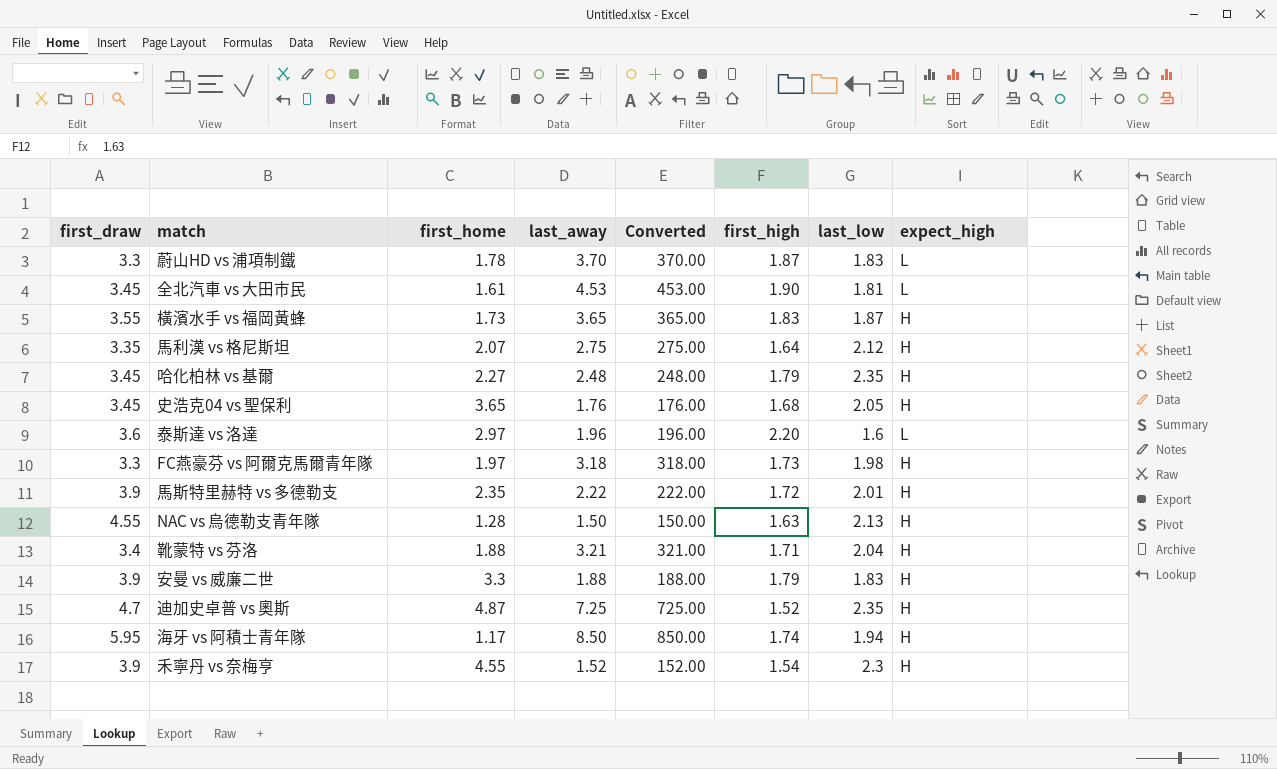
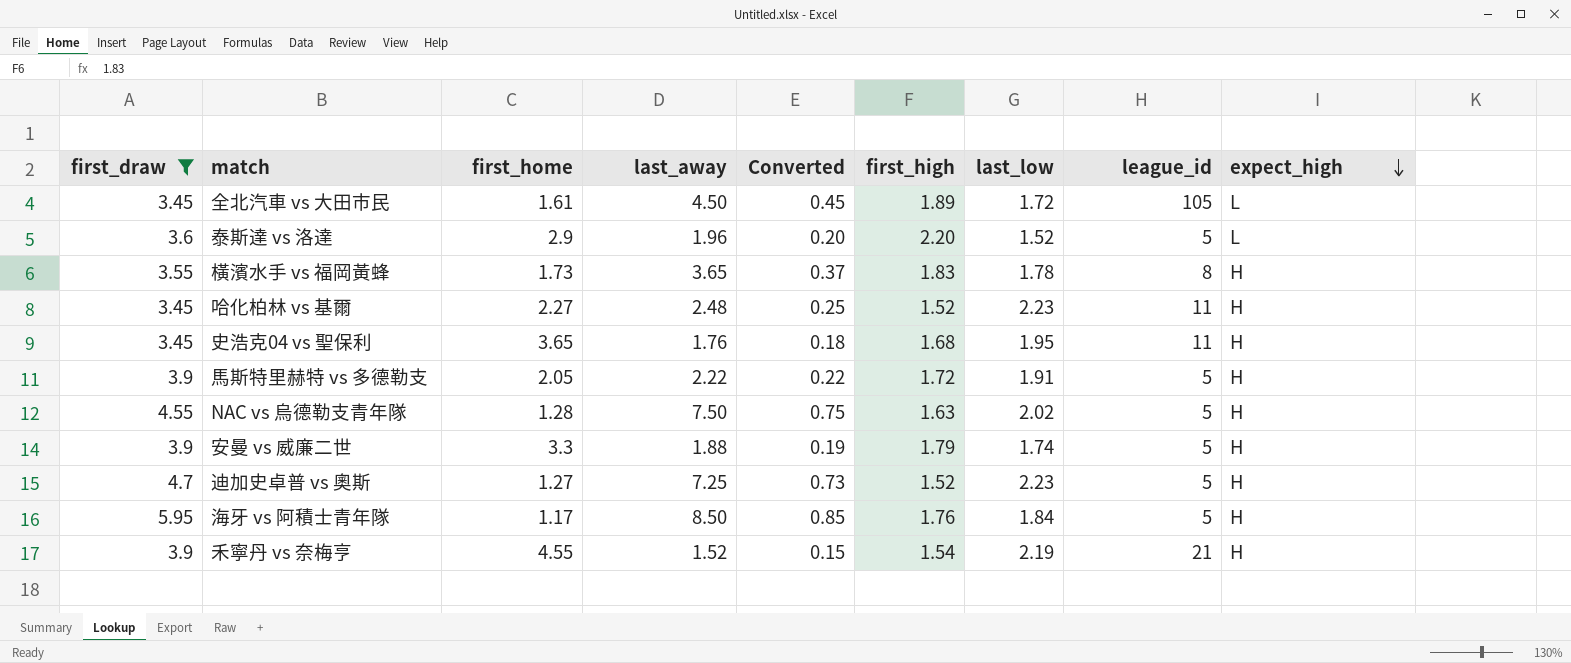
filter: none -> first_draw >= 3.45
row order: none -> expect_high descending
column Converted | formula: [last_away] * 100 -> [last_away] * 0.1
column league_id | position: none -> 8
全北汽車 vs 大田市民 | last_away: 4.53 -> 4.50
全北汽車 vs 大田市民 | first_high: 1.90 -> 1.89
全北汽車 vs 大田市民 | last_low: 1.81 -> 1.72
泰斯達 vs 洛達 | first_home: 2.97 -> 2.9
泰斯達 vs 洛達 | last_low: 1.6 -> 1.52
橫濱水手 vs 福岡黃蜂 | last_low: 1.87 -> 1.78
哈化柏林 vs 基爾 | first_high: 1.79 -> 1.52
哈化柏林 vs 基爾 | last_low: 2.35 -> 2.23
史浩克04 vs 聖保利 | last_low: 2.05 -> 1.95
馬斯特里赫特 vs 多德勒支 | first_home: 2.35 -> 2.05
馬斯特里赫特 vs 多德勒支 | last_low: 2.01 -> 1.91
NAC vs 烏德勒支青年隊 | last_away: 1.50 -> 7.50
NAC vs 烏德勒支青年隊 | last_low: 2.13 -> 2.02
安曼 vs 威廉二世 | last_low: 1.83 -> 1.74
迪加史卓普 vs 奧斯 | first_home: 4.87 -> 1.27
迪加史卓普 vs 奧斯 | last_low: 2.35 -> 2.23
海牙 vs 阿積士青年隊 | first_high: 1.74 -> 1.76
海牙 vs 阿積士青年隊 | last_low: 1.94 -> 1.84
禾寧丹 vs 奈梅亨 | last_low: 2.3 -> 2.19

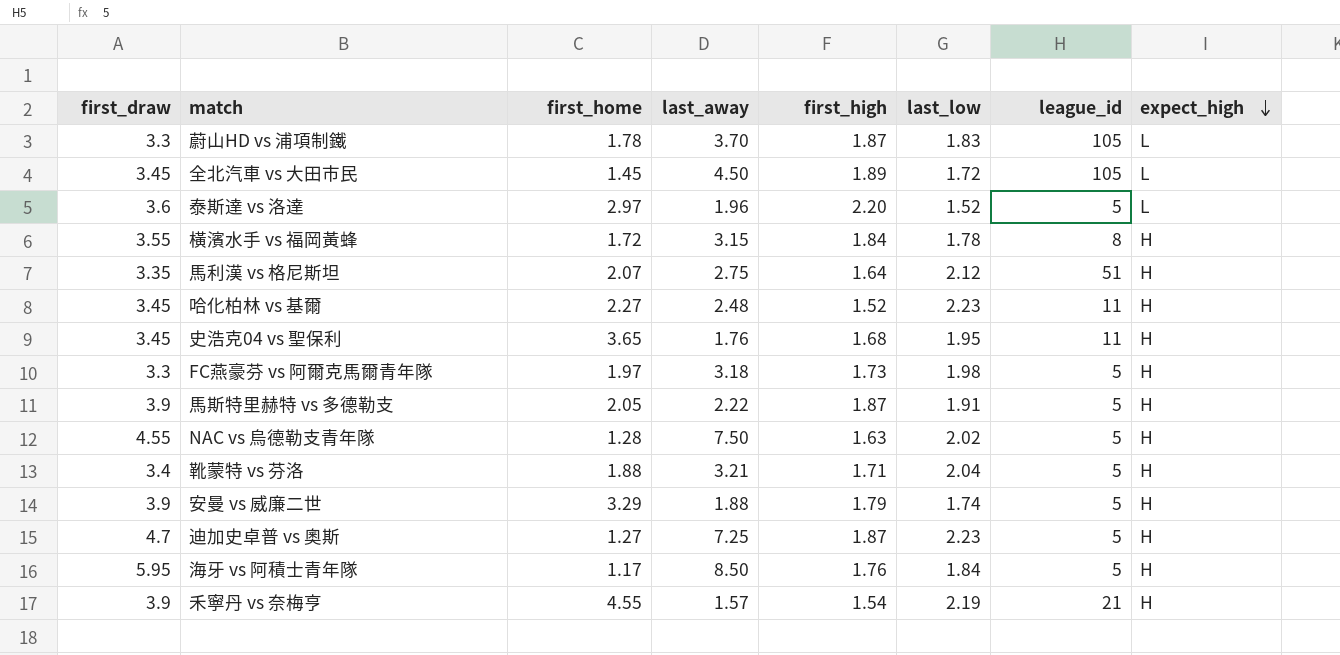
filter: first_draw >= 3.45 -> none
column Converted | formula: [last_away] * 0.1 -> none
全北汽車 vs 大田市民 | first_home: 1.61 -> 1.45
泰斯達 vs 洛達 | first_home: 2.9 -> 2.97
橫濱水手 vs 福岡黃蜂 | first_home: 1.73 -> 1.72
橫濱水手 vs 福岡黃蜂 | last_away: 3.65 -> 3.15
橫濱水手 vs 福岡黃蜂 | first_high: 1.83 -> 1.84
馬斯特里赫特 vs 多德勒支 | first_high: 1.72 -> 1.87
安曼 vs 威廉二世 | first_home: 3.3 -> 3.29
迪加史卓普 vs 奧斯 | first_high: 1.52 -> 1.87
禾寧丹 vs 奈梅亨 | last_away: 1.52 -> 1.57

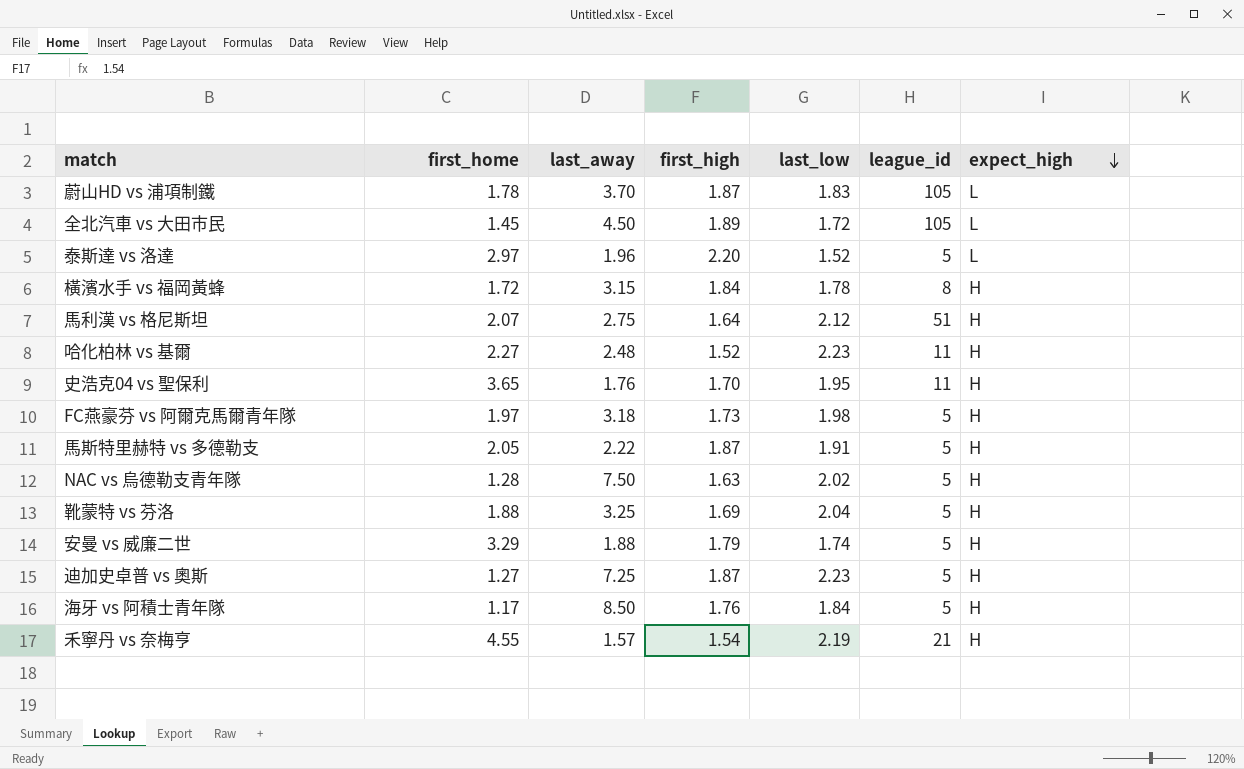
column first_draw | position: 1 -> none
史浩克04 vs 聖保利 | first_high: 1.68 -> 1.70
靴蒙特 vs 芬洛 | last_away: 3.21 -> 3.25
靴蒙特 vs 芬洛 | first_high: 1.71 -> 1.69

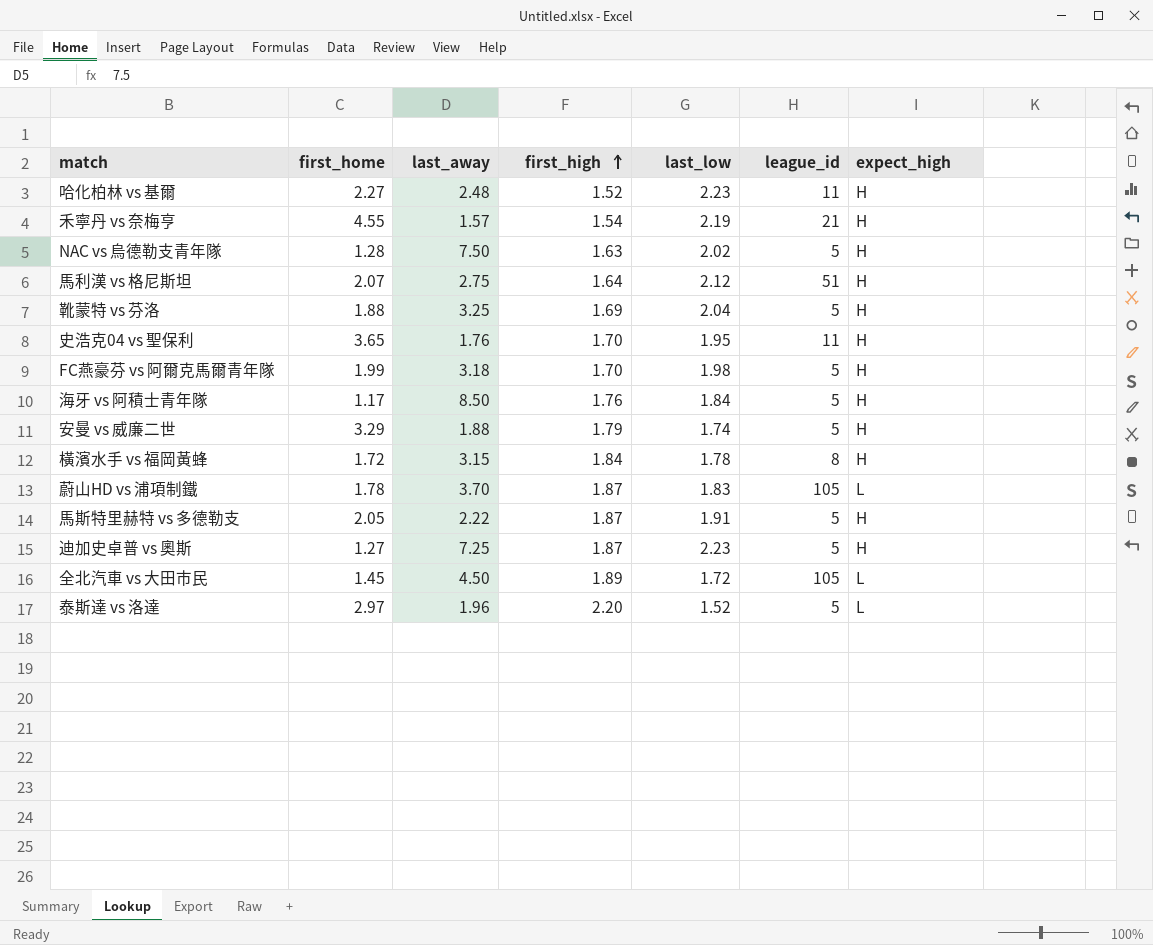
row order: expect_high descending -> first_high ascending
FC燕豪芬 vs 阿爾克馬爾青年隊 | first_home: 1.97 -> 1.99
FC燕豪芬 vs 阿爾克馬爾青年隊 | first_high: 1.73 -> 1.70

